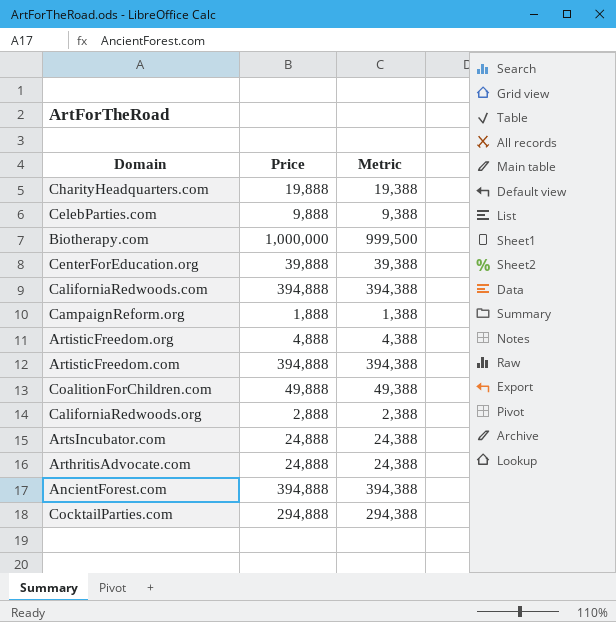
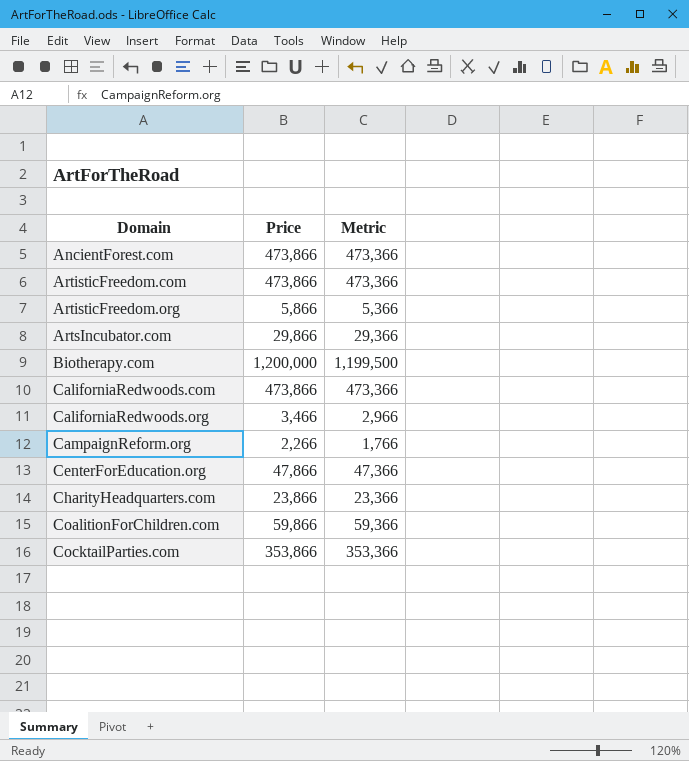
row order: none -> Domain ascending
row CelebParties.com: 9,888 | 9,388 -> none
row ArthritisAdvocate.com: 24,888 | 24,388 -> none
AncientForest.com | Price: 394,888 -> 473,866
AncientForest.com | Metric: 394,388 -> 473,366
ArtisticFreedom.com | Price: 394,888 -> 473,866
ArtisticFreedom.com | Metric: 394,388 -> 473,366
ArtisticFreedom.org | Price: 4,888 -> 5,866
ArtisticFreedom.org | Metric: 4,388 -> 5,366
ArtsIncubator.com | Price: 24,888 -> 29,866
ArtsIncubator.com | Metric: 24,388 -> 29,366
Biotherapy.com | Price: 1,000,000 -> 1,200,000
Biotherapy.com | Metric: 999,500 -> 1,199,500
CaliforniaRedwoods.com | Price: 394,888 -> 473,866
CaliforniaRedwoods.com | Metric: 394,388 -> 473,366
CaliforniaRedwoods.org | Price: 2,888 -> 3,466
CaliforniaRedwoods.org | Metric: 2,388 -> 2,966
CampaignReform.org | Price: 1,888 -> 2,266
CampaignReform.org | Metric: 1,388 -> 1,766
CenterForEducation.org | Price: 39,888 -> 47,866
CenterForEducation.org | Metric: 39,388 -> 47,366
CharityHeadquarters.com | Price: 19,888 -> 23,866
CharityHeadquarters.com | Metric: 19,388 -> 23,366
CoalitionForChildren.com | Price: 49,888 -> 59,866
CoalitionForChildren.com | Metric: 49,388 -> 59,366
CocktailParties.com | Price: 294,888 -> 353,866
CocktailParties.com | Metric: 294,388 -> 353,366

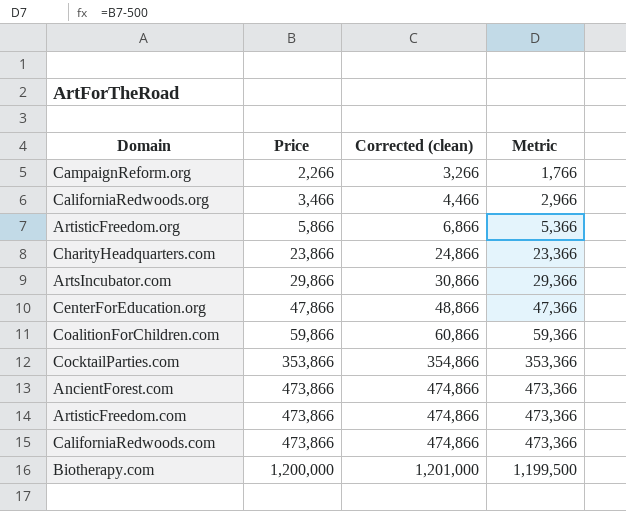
row order: Domain ascending -> Price ascending
column Corrected (clean) | formula: none -> [Price] + 1000

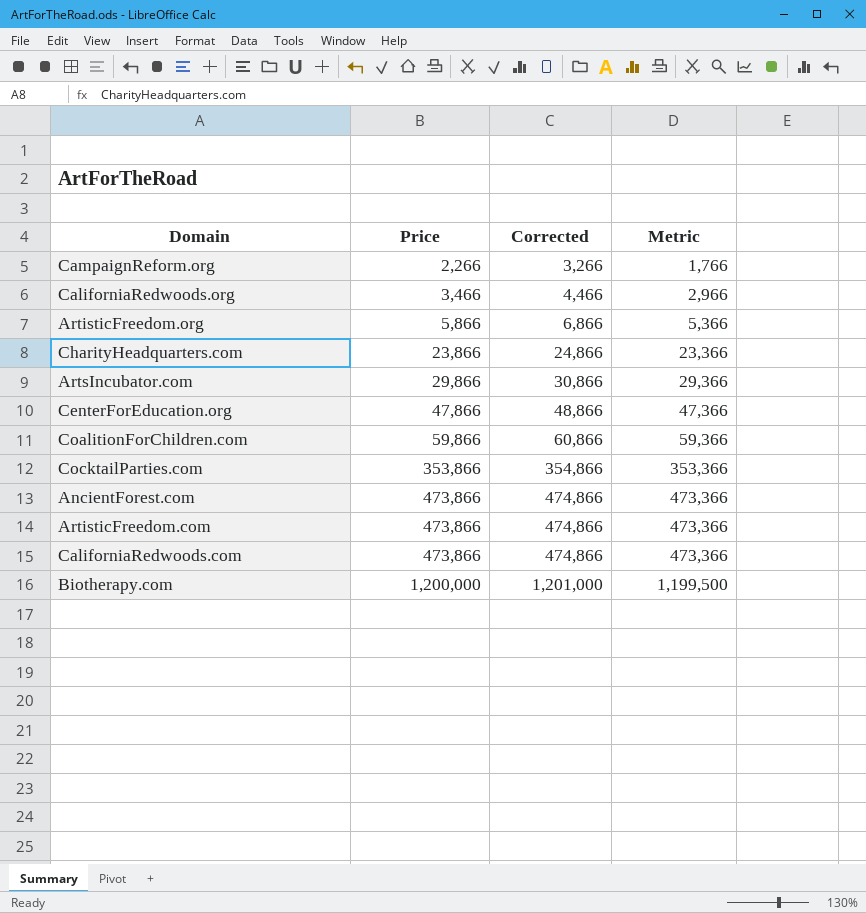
column name: Corrected (clean) -> Corrected

